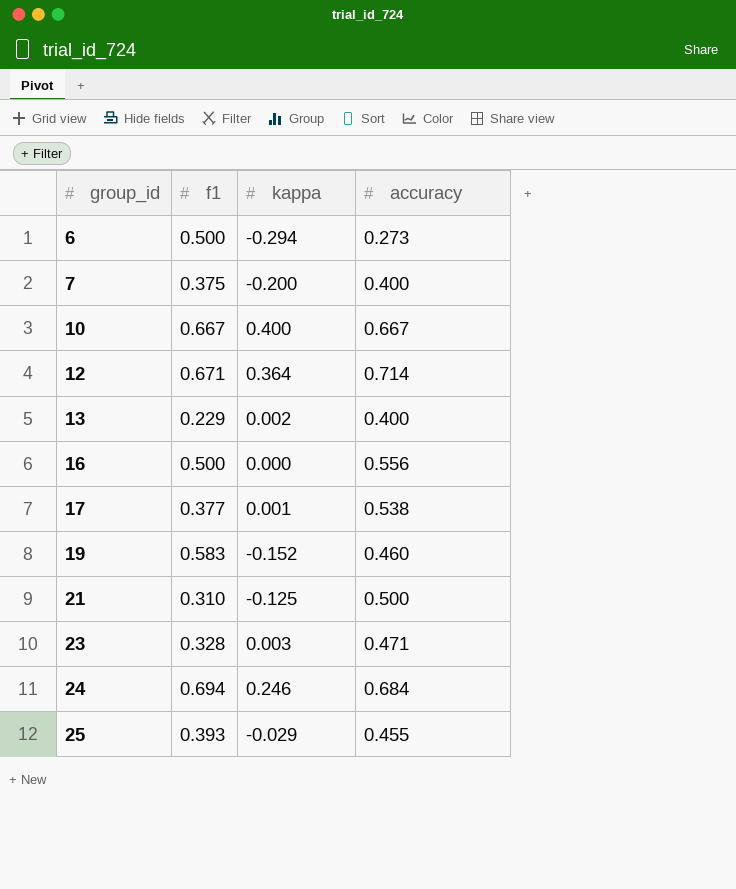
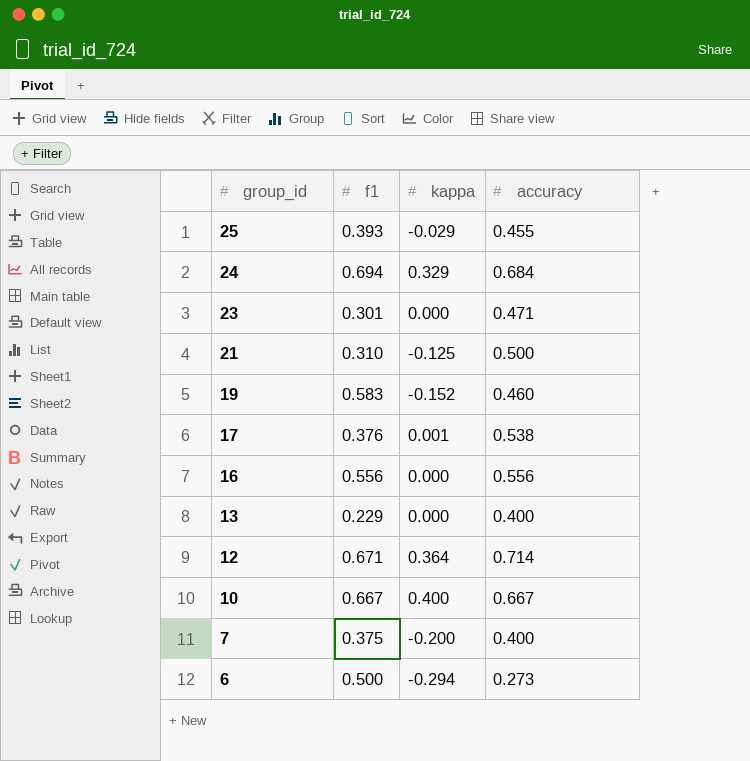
row order: group_id ascending -> group_id descending
24 | kappa: 0.246 -> 0.329
23 | f1: 0.328 -> 0.301
23 | kappa: 0.003 -> 0.000
17 | f1: 0.377 -> 0.376
16 | f1: 0.500 -> 0.556
13 | kappa: 0.002 -> 0.000

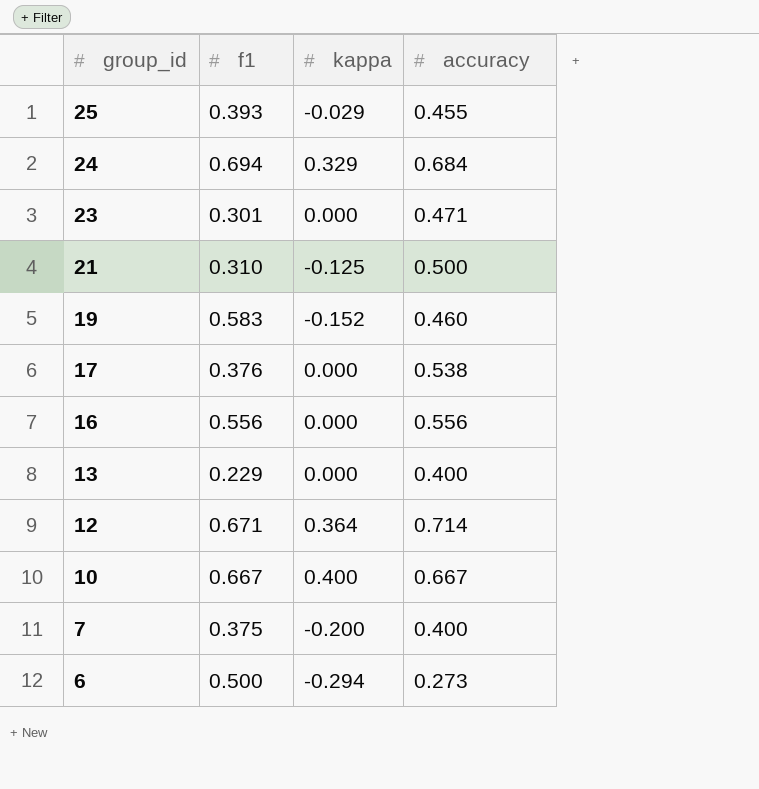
17 | kappa: 0.001 -> 0.000

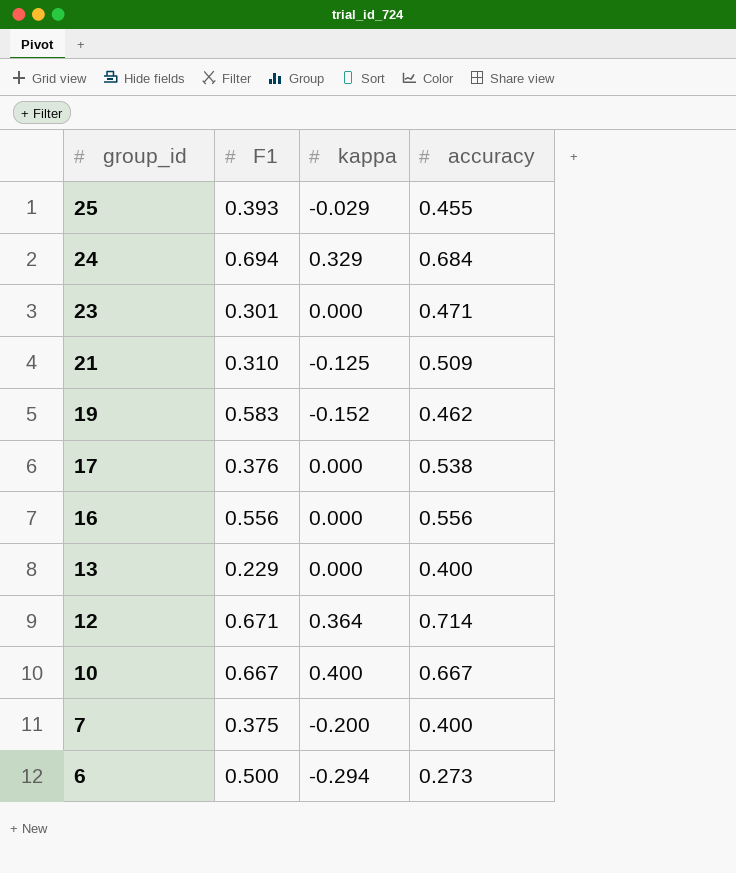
column name: f1 -> F1
21 | accuracy: 0.500 -> 0.509
19 | accuracy: 0.460 -> 0.462

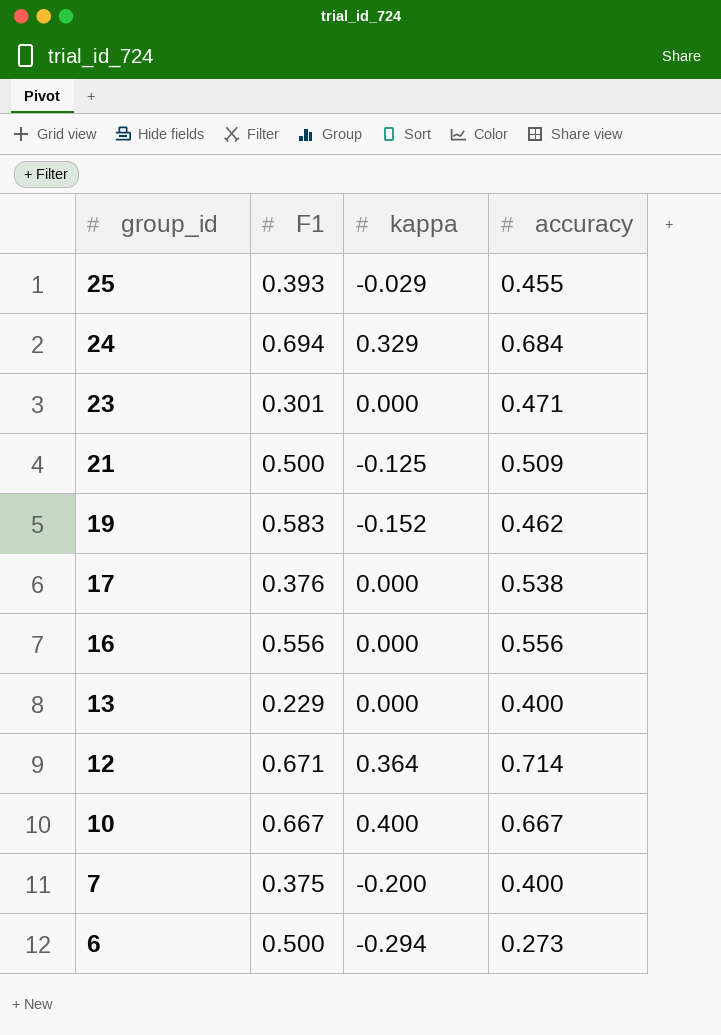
21 | F1: 0.310 -> 0.500

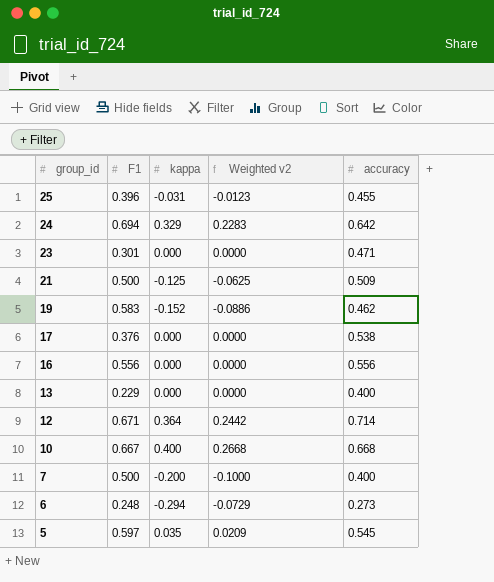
column Weighted v2 | formula: none -> [F1] * [kappa]
25 | F1: 0.393 -> 0.396
25 | kappa: -0.029 -> -0.031
24 | accuracy: 0.684 -> 0.642
10 | accuracy: 0.667 -> 0.668
7 | F1: 0.375 -> 0.500
6 | F1: 0.500 -> 0.248
row 5: none -> 0.597 | 0.035 | 0.0209 | 0.545

